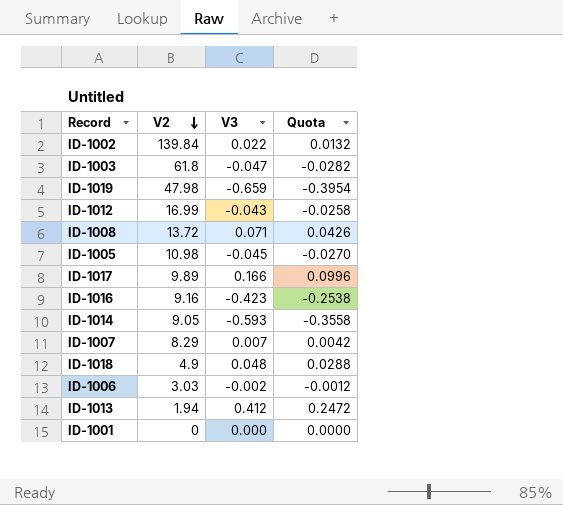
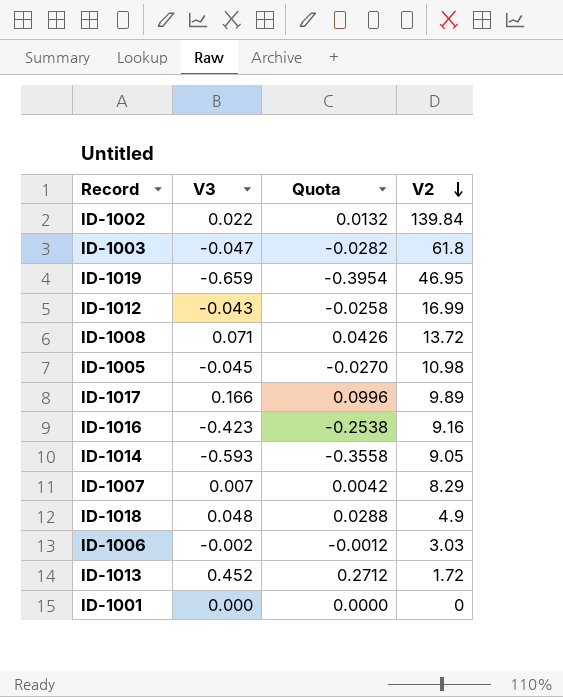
column V2 | position: 2 -> 4
ID-1019 | V2: 47.98 -> 46.95
ID-1013 | V3: 0.412 -> 0.452
ID-1013 | Quota: 0.2472 -> 0.2712
ID-1013 | V2: 1.94 -> 1.72

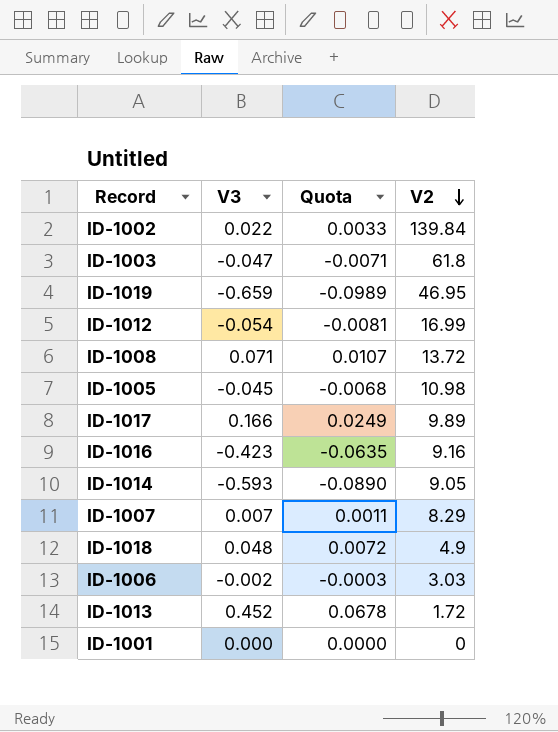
column Quota | formula: [V3] * 0.6 -> [V3] * 0.15
ID-1012 | V3: -0.043 -> -0.054

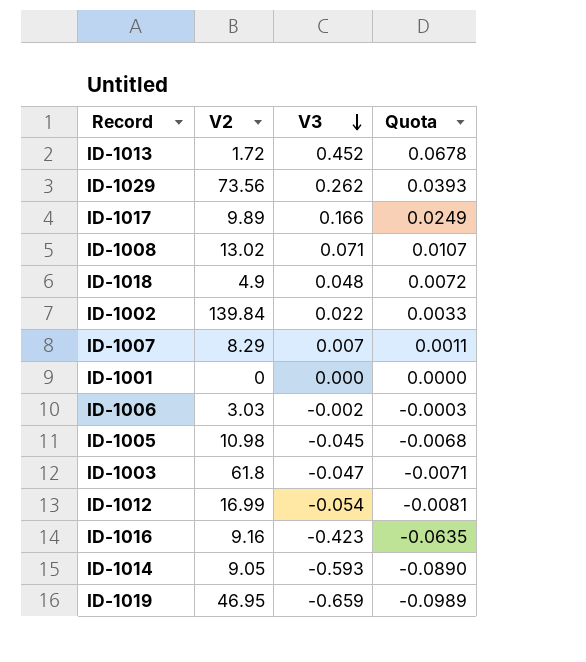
row order: V2 descending -> V3 descending
column V2 | position: 4 -> 2
row ID-1029: none -> 73.56 | 0.262 | 0.0393
ID-1008 | V2: 13.72 -> 13.02

